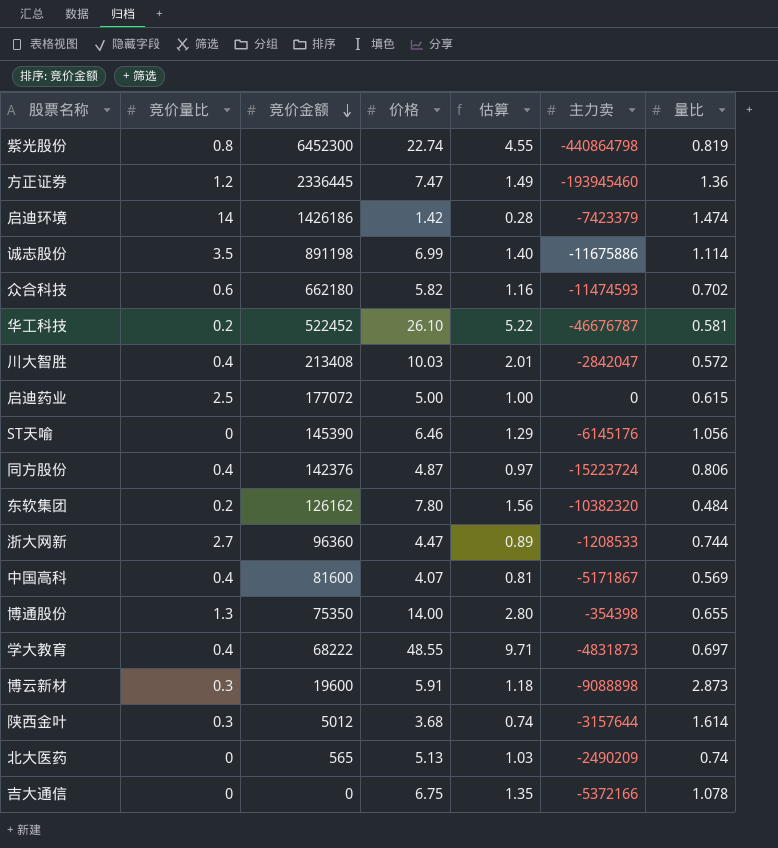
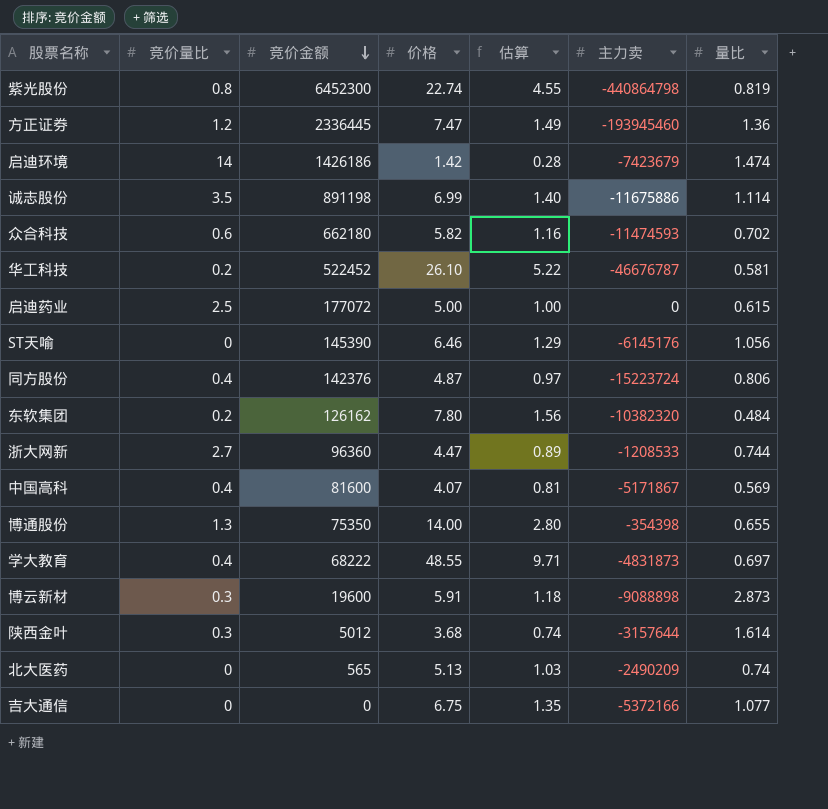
row 川大智胜: 0.4 | 213408 | 10.03 | 2.01 | -2842047 | 0.572 -> none
启迪环境 | 主力卖: -7423379 -> -7423679
吉大通信 | 量比: 1.078 -> 1.077

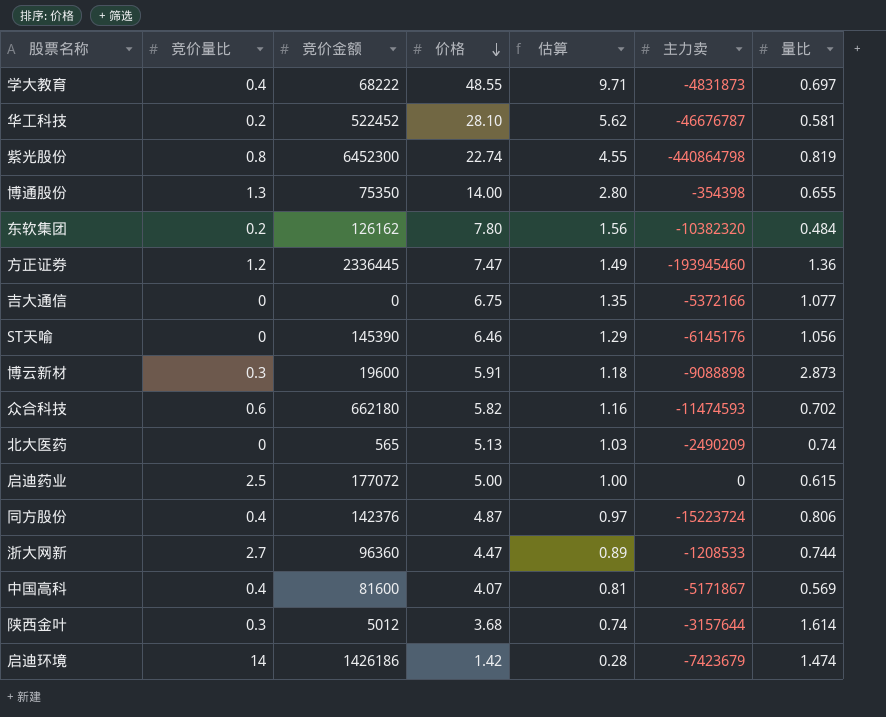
row order: 竞价金额 descending -> 价格 descending
row 诚志股份: 3.5 | 891198 | 6.99 | 1.40 | -11675886 | 1.114 -> none
华工科技 | 价格: 26.10 -> 28.10
华工科技 | 估算: 5.22 -> 5.62

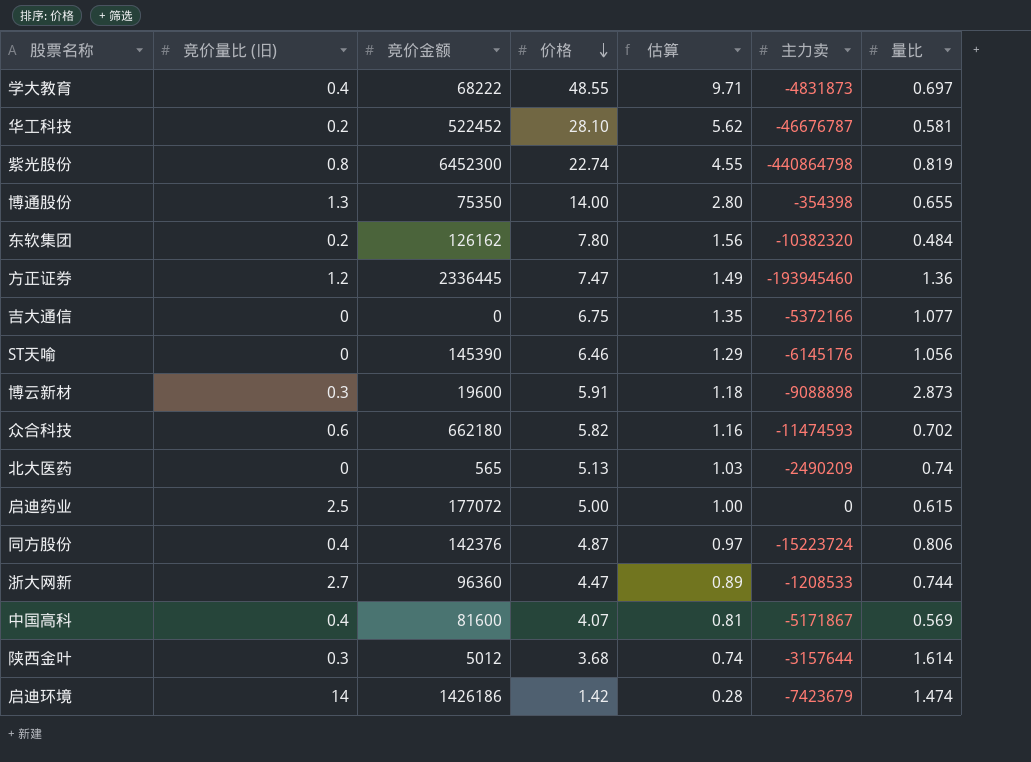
column name: 竞价量比 -> 竞价量比 (旧)

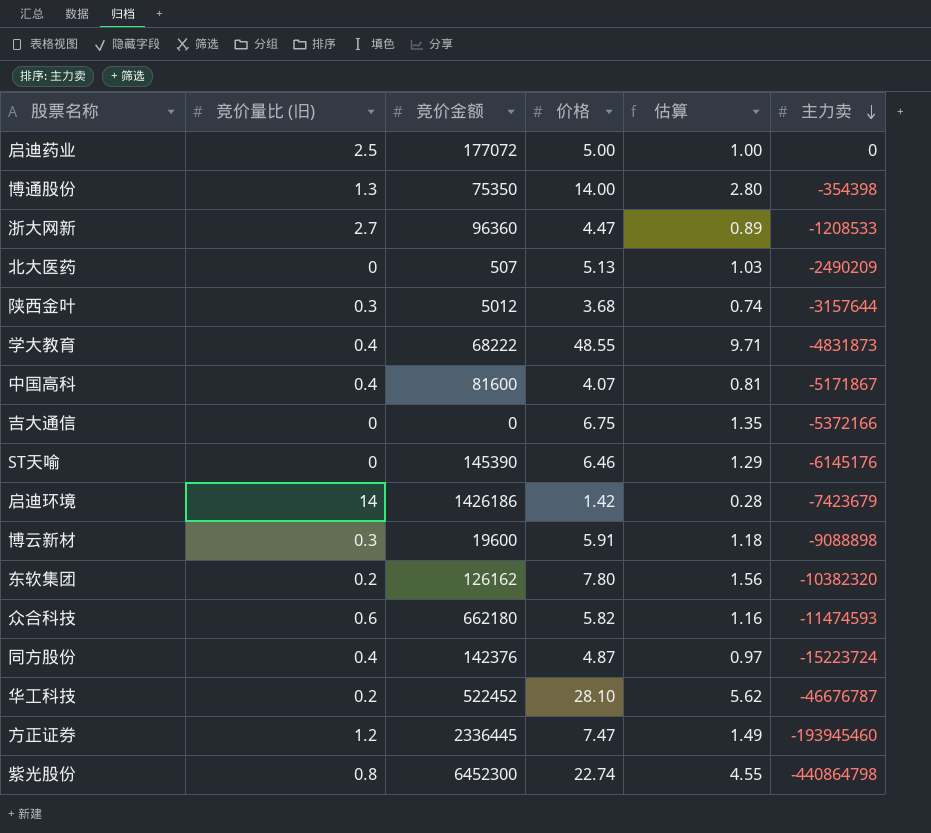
row order: 价格 descending -> 主力卖 descending
column 量比 | position: 7 -> none
北大医药 | 竞价金额: 565 -> 507

